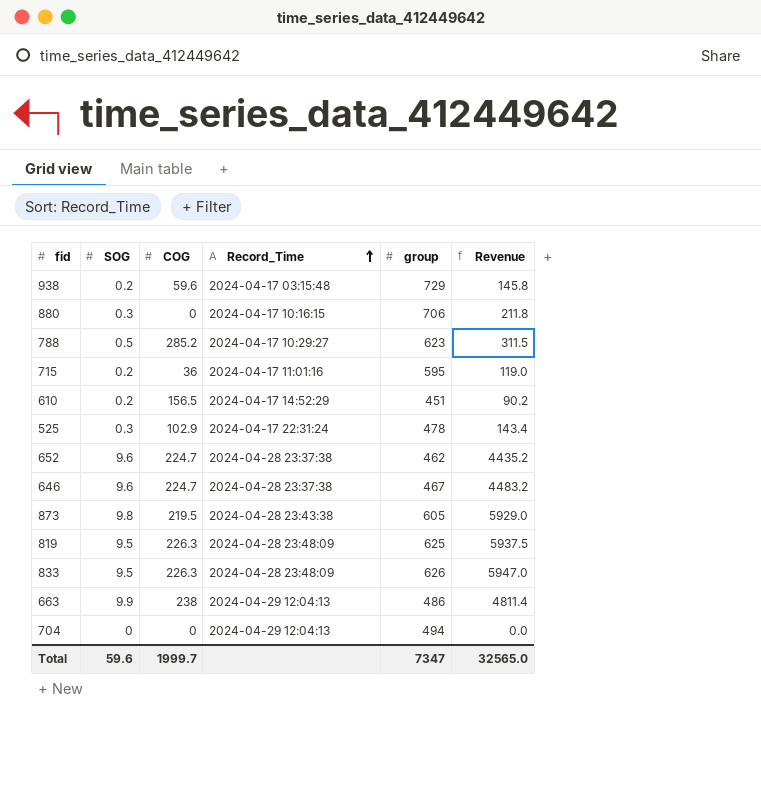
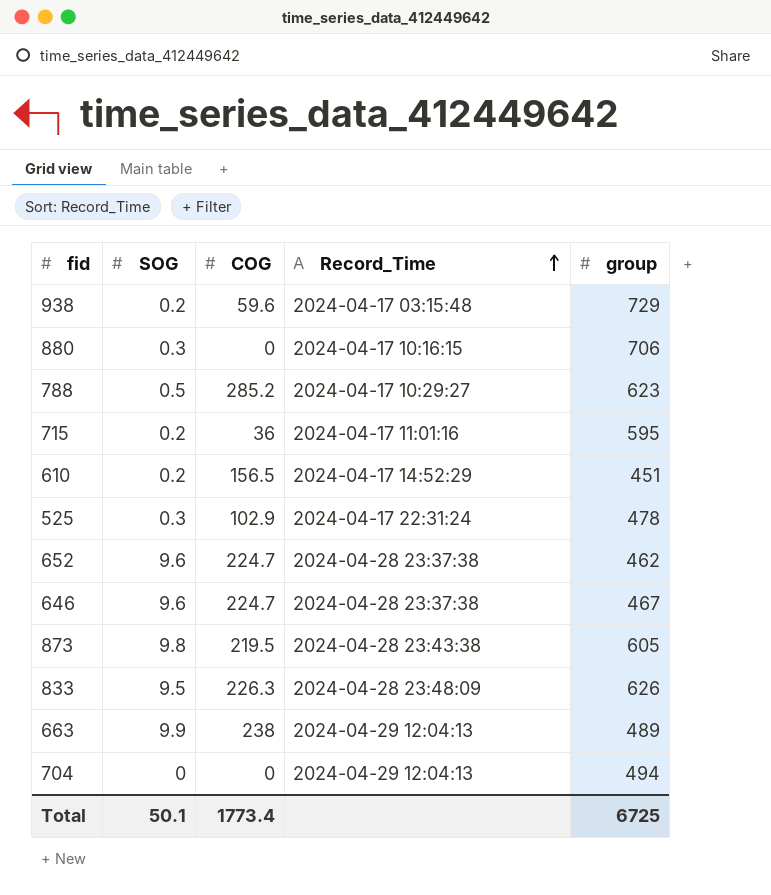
column Revenue | formula: [SOG] * [group] -> none
row 819: 9.5 | 226.3 | 2024-04-28 23:48:09 | 625 | 5937.5 -> none
663 | group: 486 -> 489
Total | SOG: 59.6 -> 50.1
Total | COG: 1999.7 -> 1773.4
Total | group: 7347 -> 6725

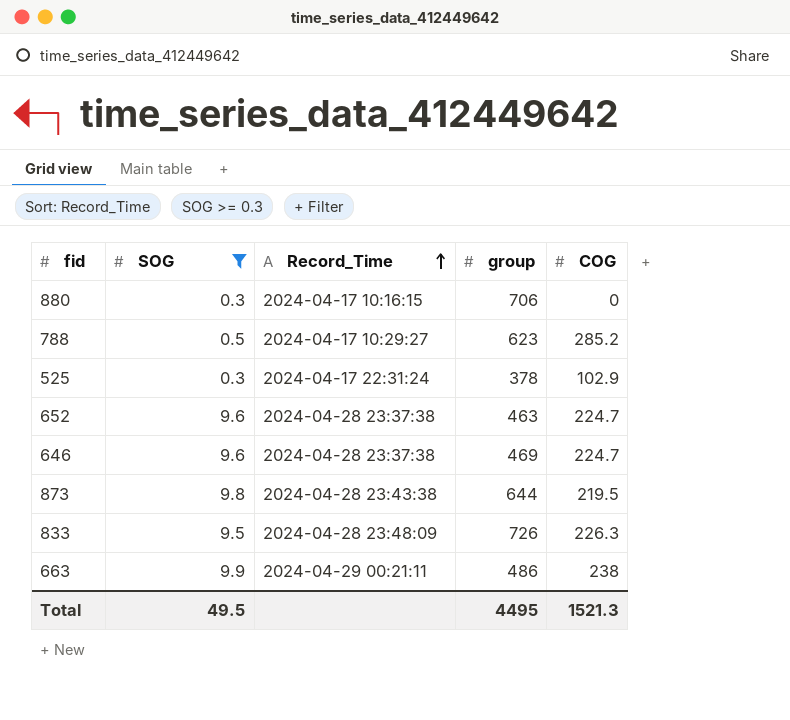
filter: none -> SOG >= 0.3
column COG | position: 3 -> 5
525 | group: 478 -> 378
652 | group: 462 -> 463
646 | group: 467 -> 469
873 | group: 605 -> 644
833 | group: 626 -> 726
663 | Record_Time: 2024-04-29 12:04:13 -> 2024-04-29 00:21:11
663 | group: 489 -> 486
Total | SOG: 50.1 -> 49.5
Total | group: 6725 -> 4495
Total | COG: 1773.4 -> 1521.3

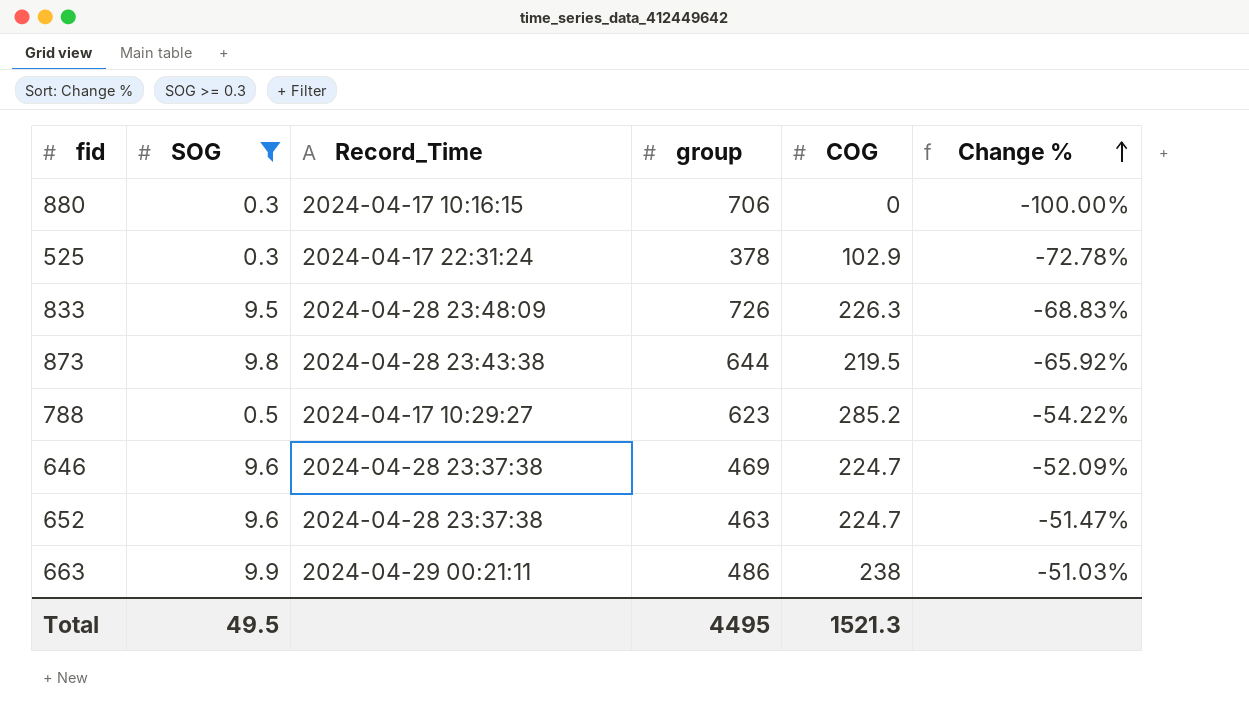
row order: Record_Time ascending -> Change % ascending
column Change % | formula: none -> ([COG] - [group]) / [group]

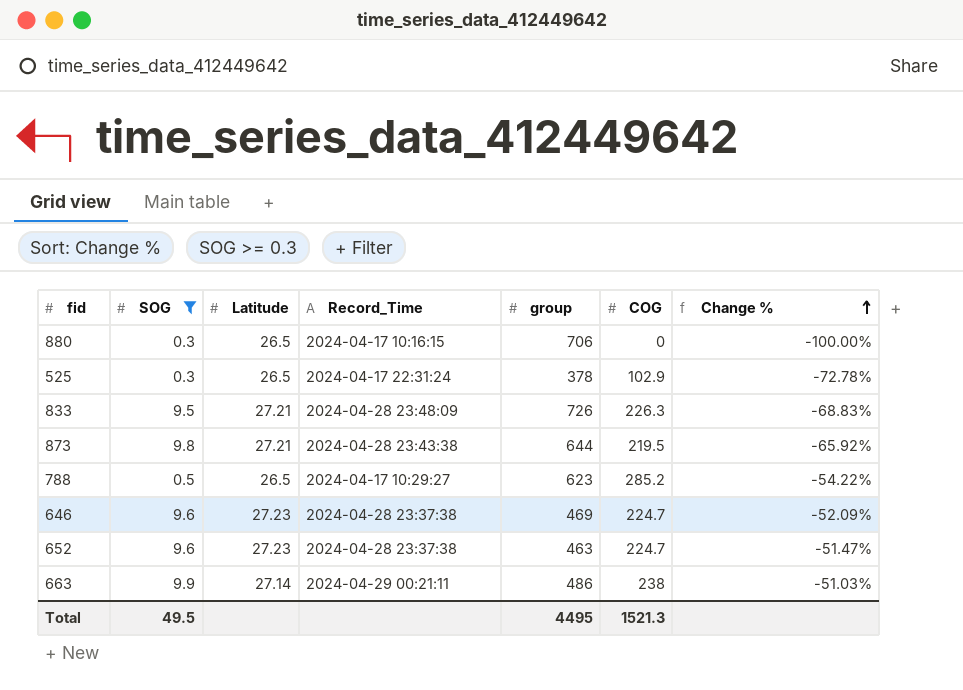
column Latitude | position: none -> 3

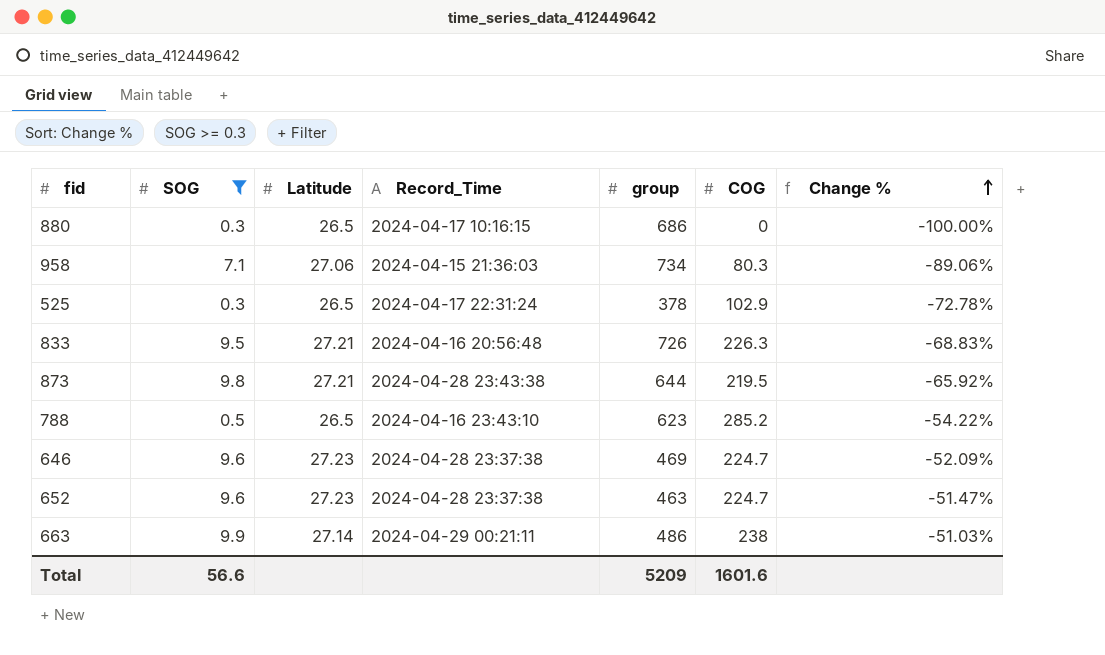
880 | group: 706 -> 686
row 958: none -> 7.1 | 27.06 | 2024-04-15 21:36:03 | 734 | 80.3 | -89.06%
833 | Record_Time: 2024-04-28 23:48:09 -> 2024-04-16 20:56:48
788 | Record_Time: 2024-04-17 10:29:27 -> 2024-04-16 23:43:10
Total | SOG: 49.5 -> 56.6
Total | group: 4495 -> 5209
Total | COG: 1521.3 -> 1601.6

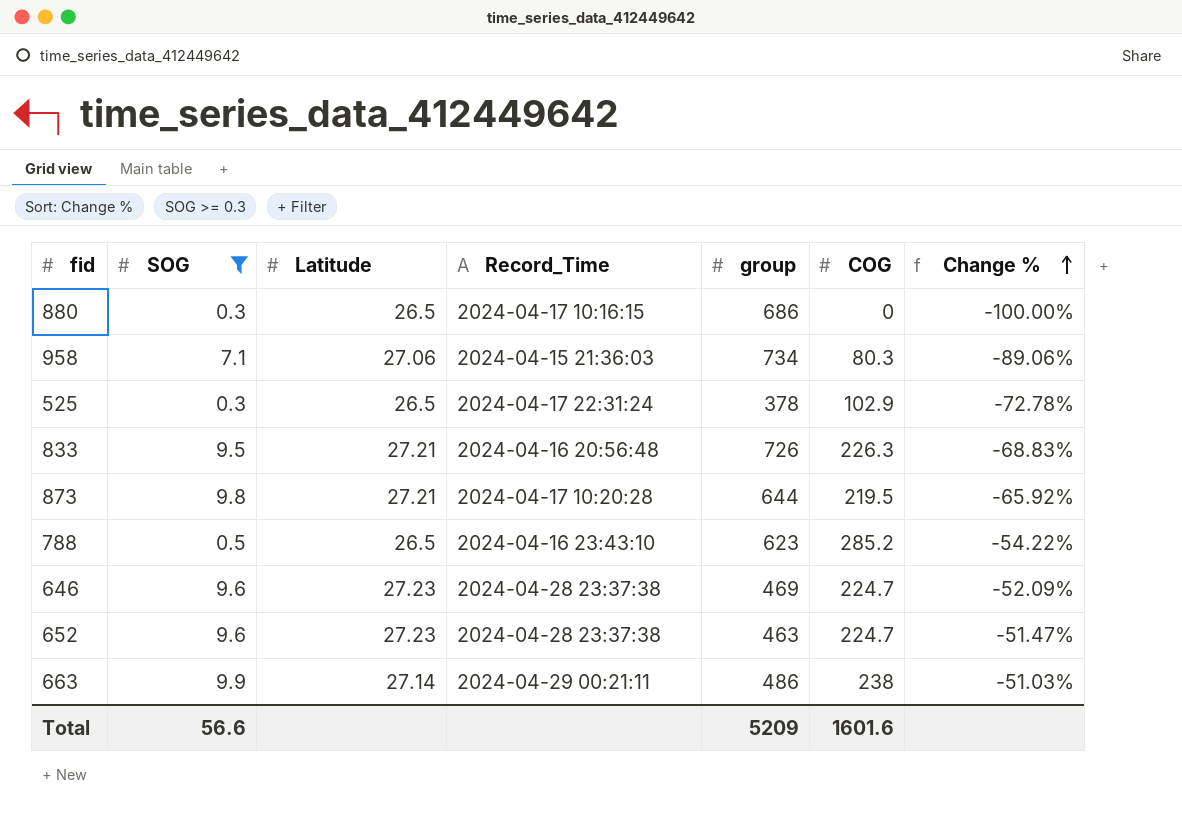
873 | Record_Time: 2024-04-28 23:43:38 -> 2024-04-17 10:20:28

